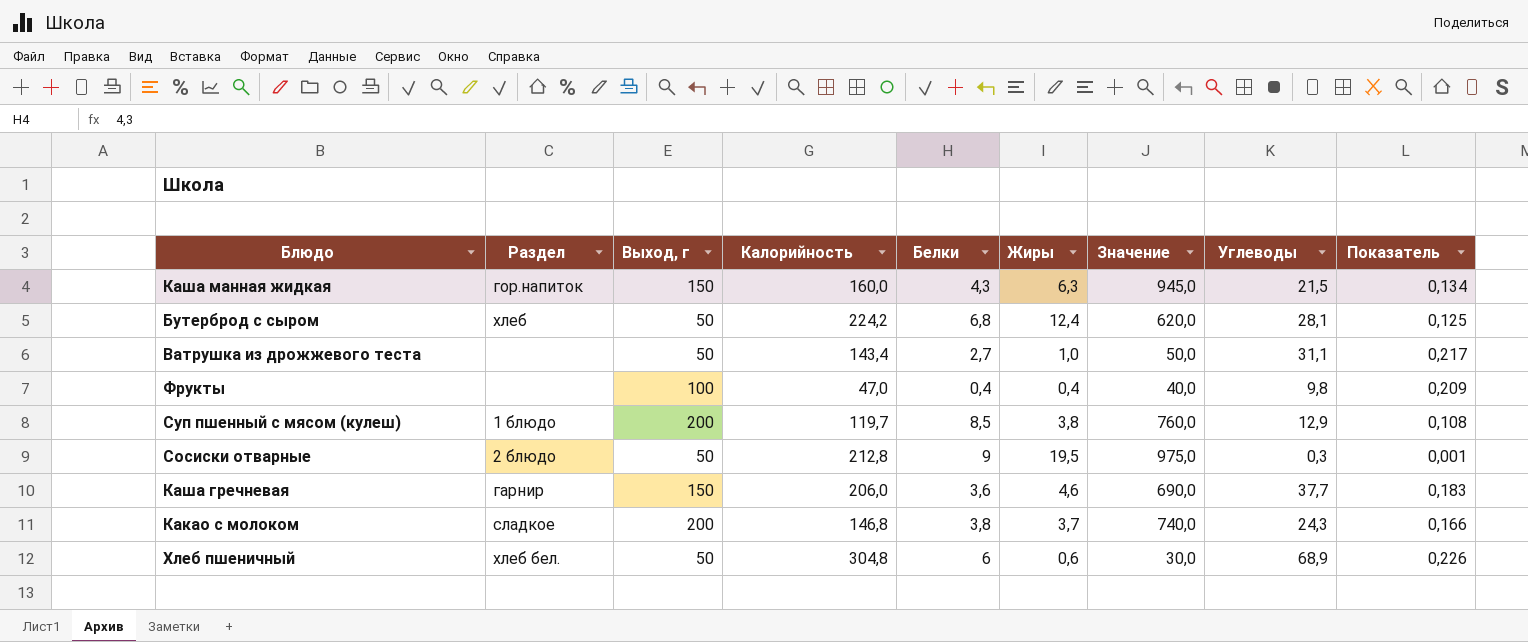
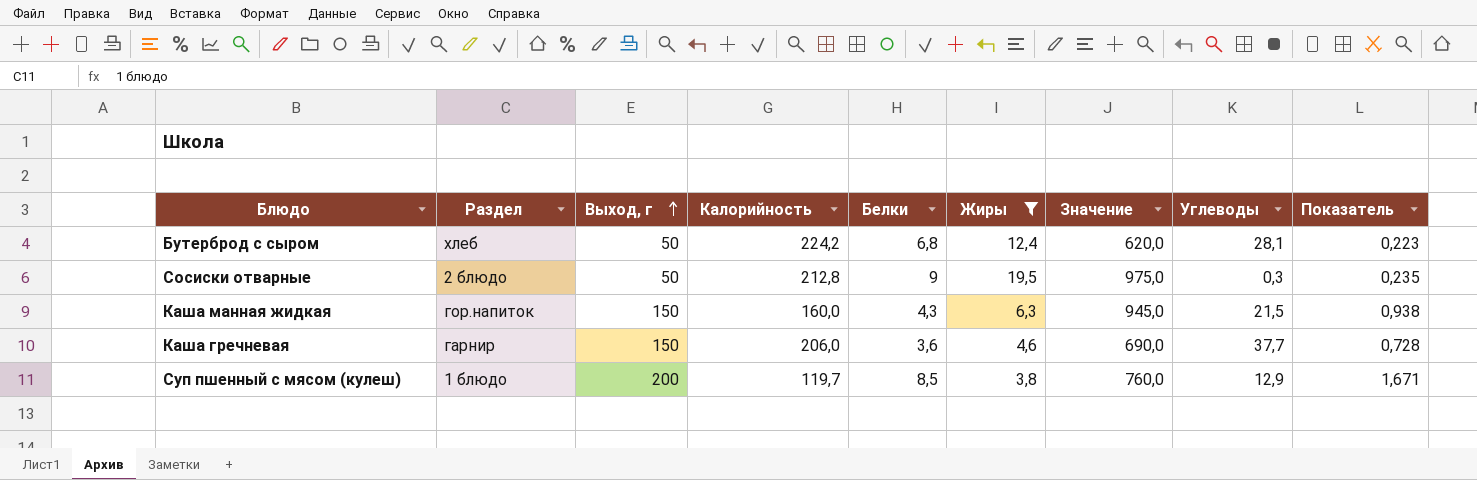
filter: none -> Жиры >= 3,8
row order: none -> Выход, г ascending
column Показатель | formula: [Углеводы] / [Калорийность] -> [Выход, г] / [Калорийность]

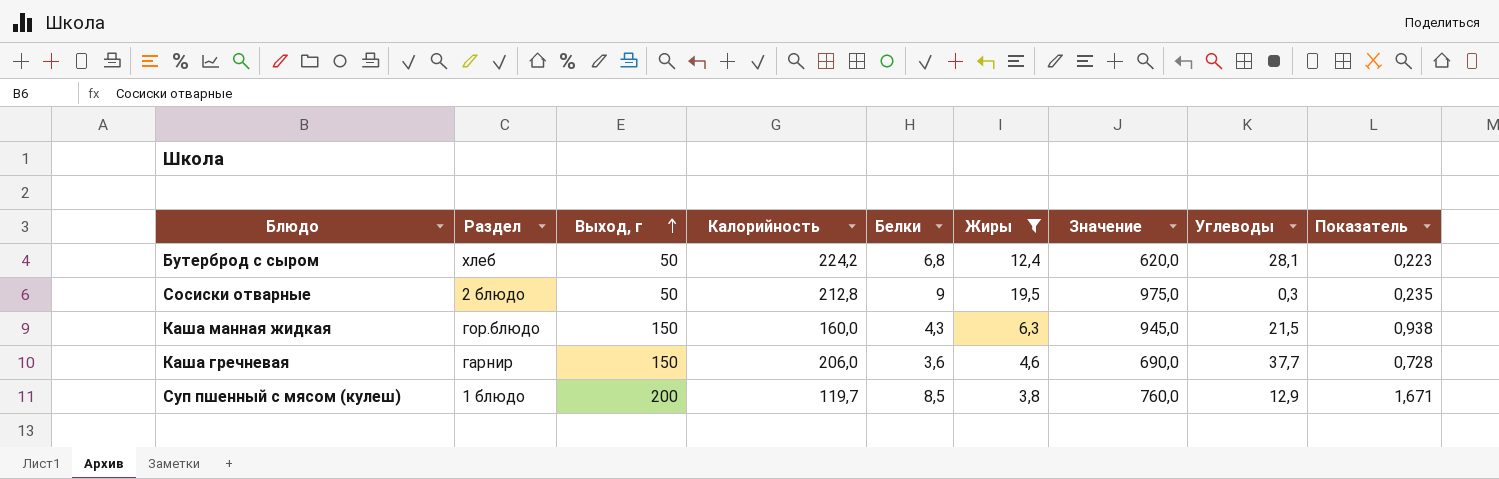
Каша манная жидкая | Раздел: гор.напиток -> гор.блюдо

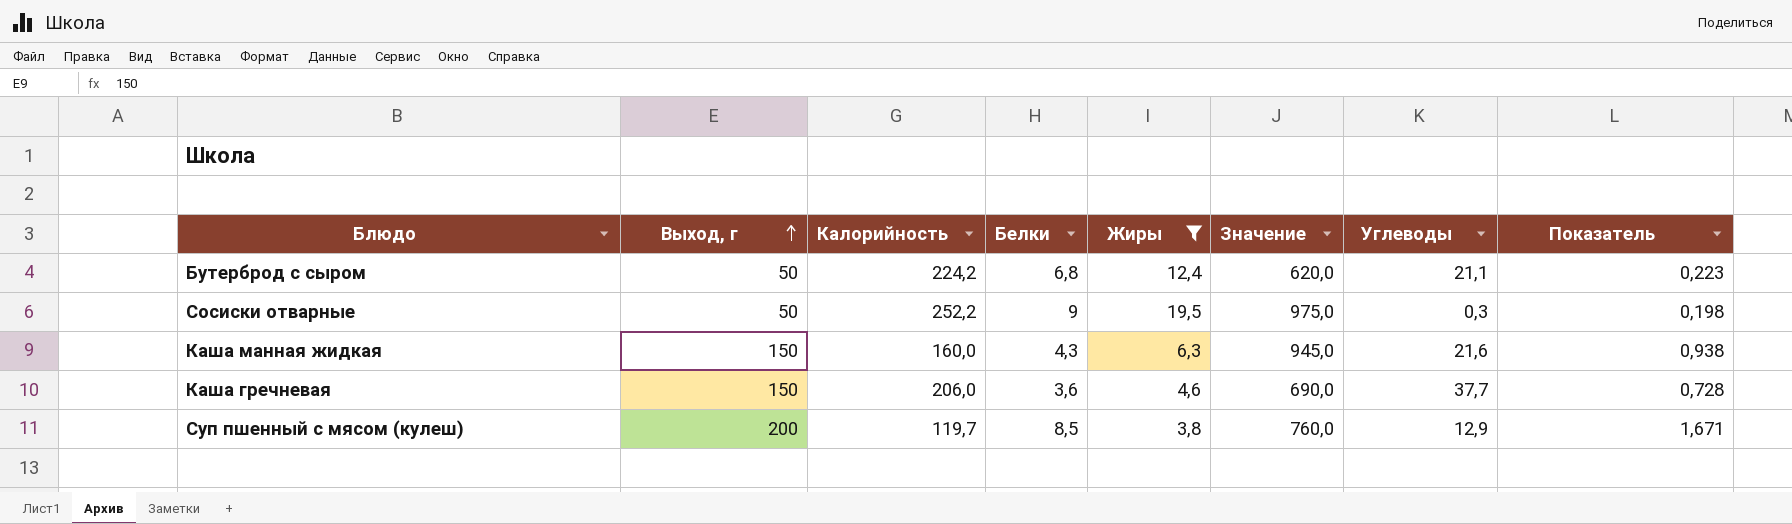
column Раздел | position: 2 -> none
Бутерброд с сыром | Углеводы: 28,1 -> 21,1
Сосиски отварные | Калорийность: 212,8 -> 252,2
Сосиски отварные | Показатель: 0,235 -> 0,198
Каша манная жидкая | Углеводы: 21,5 -> 21,6

